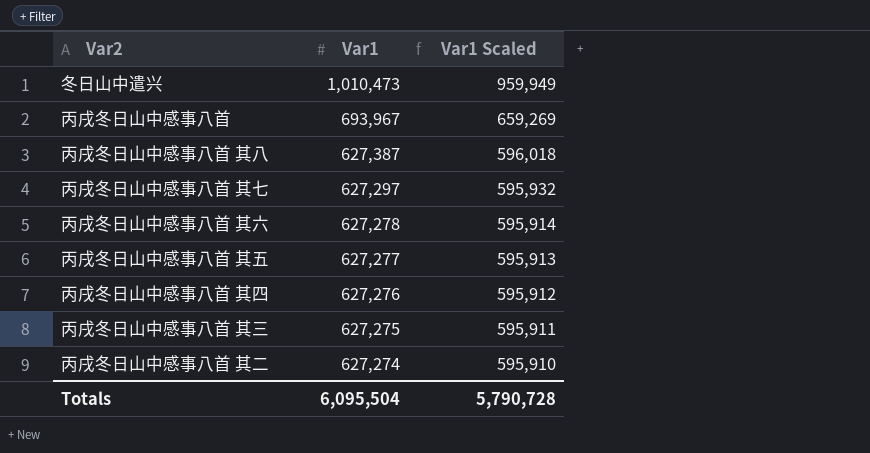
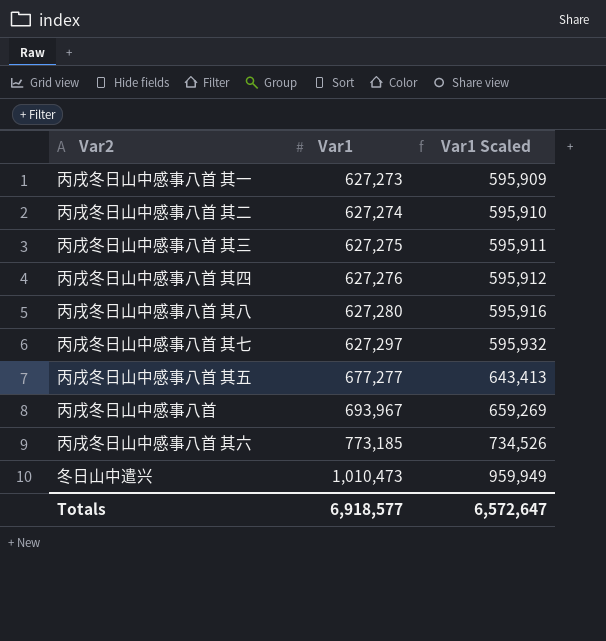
row order: Var1 descending -> Var1 ascending
row 丙戌冬日山中感事八首 其一: none -> 627,273 | 595,909
丙戌冬日山中感事八首 其八 | Var1: 627,387 -> 627,280
丙戌冬日山中感事八首 其八 | Var1 Scaled: 596,018 -> 595,916
丙戌冬日山中感事八首 其五 | Var1: 627,277 -> 677,277
丙戌冬日山中感事八首 其五 | Var1 Scaled: 595,913 -> 643,413
丙戌冬日山中感事八首 其六 | Var1: 627,278 -> 773,185
丙戌冬日山中感事八首 其六 | Var1 Scaled: 595,914 -> 734,526
Totals | Var1: 6,095,504 -> 6,918,577
Totals | Var1 Scaled: 5,790,728 -> 6,572,647

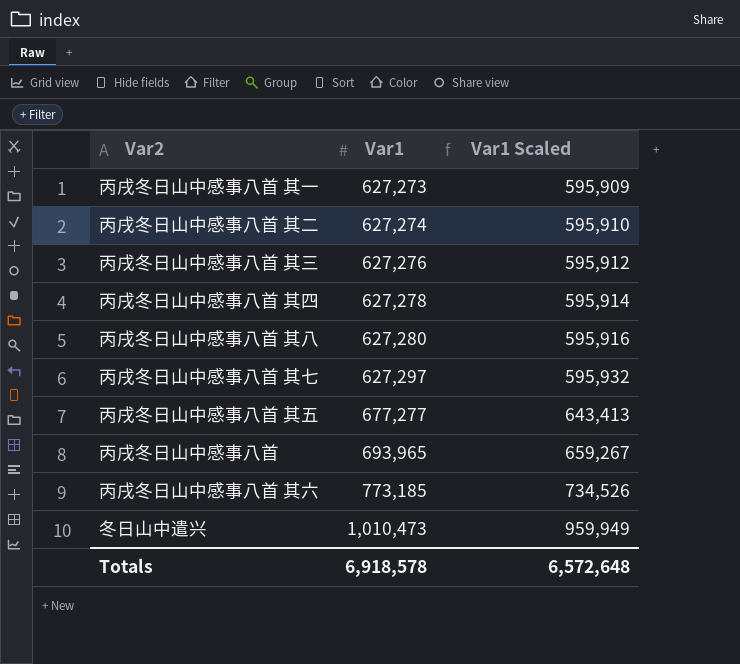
丙戌冬日山中感事八首 其三 | Var1: 627,275 -> 627,276
丙戌冬日山中感事八首 其三 | Var1 Scaled: 595,911 -> 595,912
丙戌冬日山中感事八首 其四 | Var1: 627,276 -> 627,278
丙戌冬日山中感事八首 其四 | Var1 Scaled: 595,912 -> 595,914
丙戌冬日山中感事八首 | Var1: 693,967 -> 693,965
丙戌冬日山中感事八首 | Var1 Scaled: 659,269 -> 659,267
Totals | Var1: 6,918,577 -> 6,918,578
Totals | Var1 Scaled: 6,572,647 -> 6,572,648

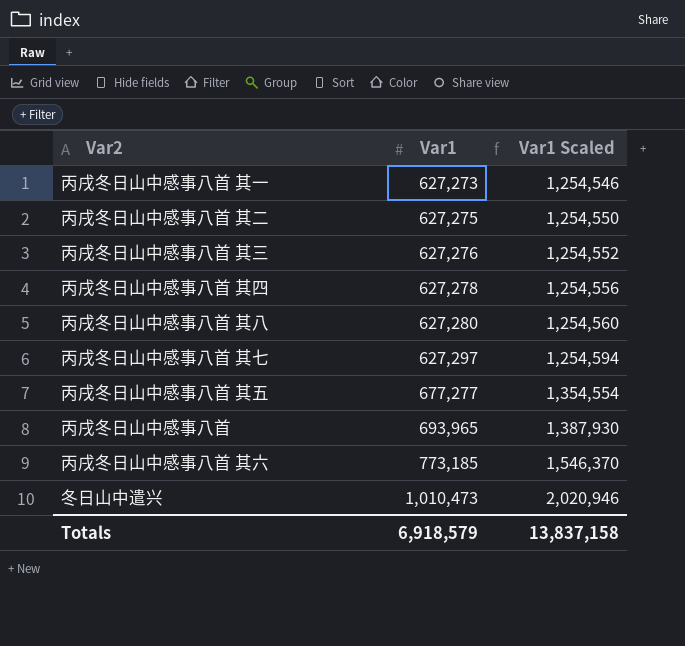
column Var1 Scaled | formula: [Var1] * 0.95 -> [Var1] * 2
丙戌冬日山中感事八首 其二 | Var1: 627,274 -> 627,275
Totals | Var1: 6,918,578 -> 6,918,579
Totals | Var1 Scaled: 6,572,648 -> 13,837,158

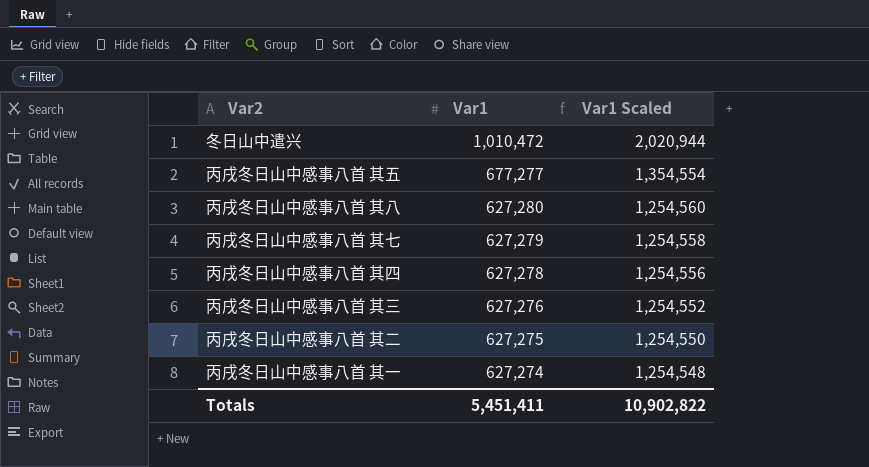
row order: Var1 ascending -> Var1 descending
row 丙戌冬日山中感事八首: 693,965 | 1,387,930 -> none
row 丙戌冬日山中感事八首 其六: 773,185 | 1,546,370 -> none
冬日山中遣兴 | Var1: 1,010,473 -> 1,010,472
冬日山中遣兴 | Var1 Scaled: 2,020,946 -> 2,020,944
丙戌冬日山中感事八首 其七 | Var1: 627,297 -> 627,279
丙戌冬日山中感事八首 其七 | Var1 Scaled: 1,254,594 -> 1,254,558
丙戌冬日山中感事八首 其一 | Var1: 627,273 -> 627,274
丙戌冬日山中感事八首 其一 | Var1 Scaled: 1,254,546 -> 1,254,548
Totals | Var1: 6,918,579 -> 5,451,411
Totals | Var1 Scaled: 13,837,158 -> 10,902,822

